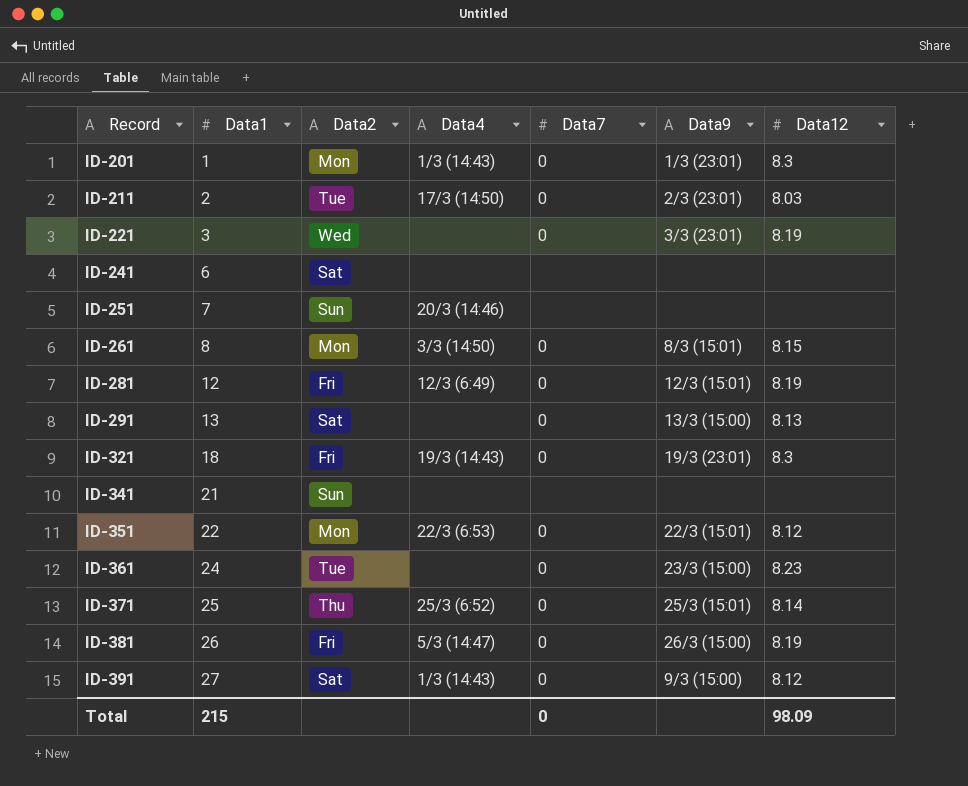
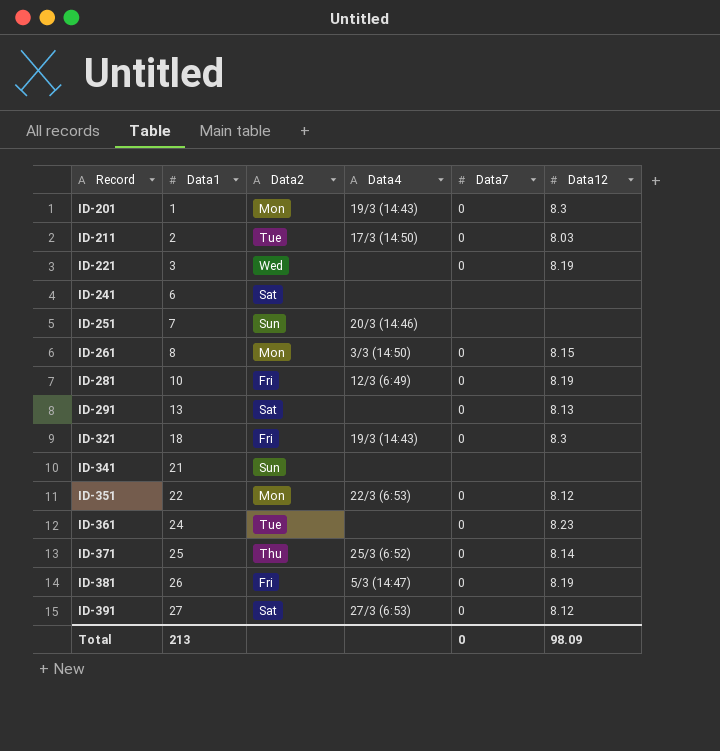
column Data9 | position: 6 -> none
ID-201 | Data4: 1/3 (14:43) -> 19/3 (14:43)
ID-281 | Data1: 12 -> 10
ID-391 | Data4: 1/3 (14:43) -> 27/3 (6:53)
Total | Data1: 215 -> 213

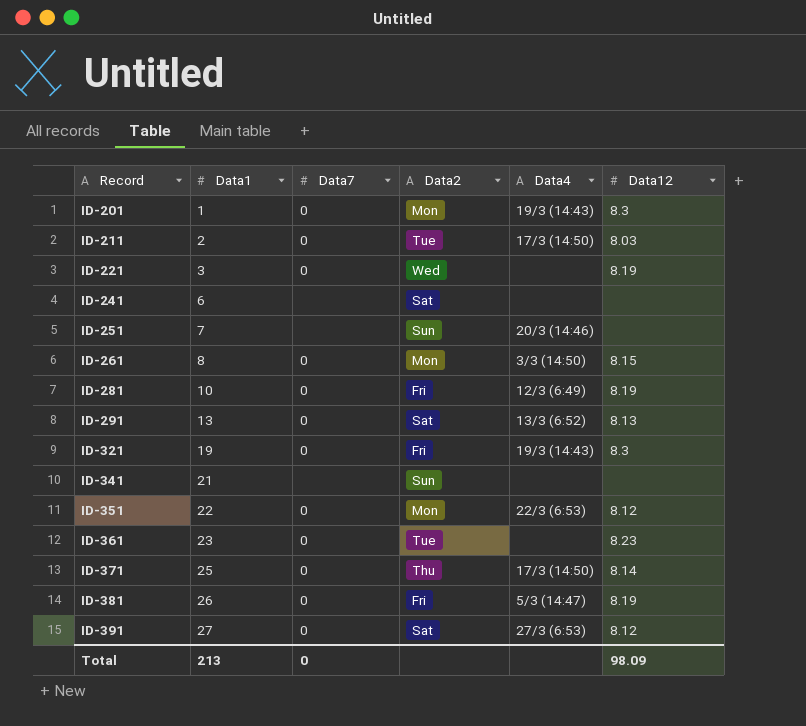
column Data7 | position: 5 -> 3
ID-291 | Data4: none -> 13/3 (6:52)
ID-321 | Data1: 18 -> 19
ID-361 | Data1: 24 -> 23
ID-371 | Data4: 25/3 (6:52) -> 17/3 (14:50)

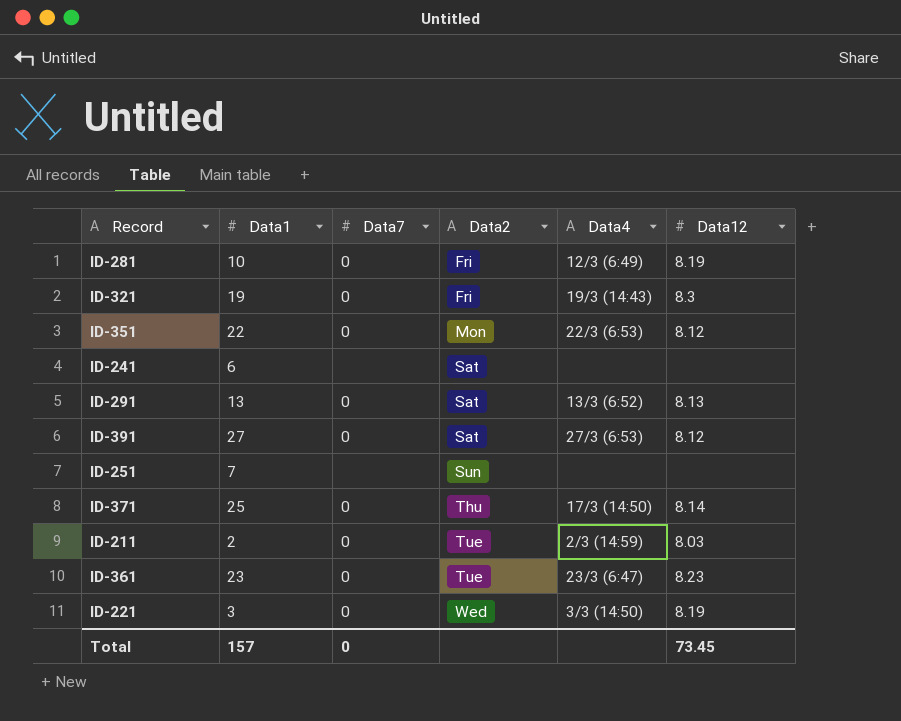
row order: Record ascending -> Data2 ascending
row ID-201: 1 | 0 | Mon | 19/3 (14:43) | 8.3 -> none
row ID-261: 8 | 0 | Mon | 3/3 (14:50) | 8.15 -> none
row ID-341: 21 | none | Sun | none | none -> none
row ID-381: 26 | 0 | Fri | 5/3 (14:47) | 8.19 -> none
ID-251 | Data4: 20/3 (14:46) -> none
ID-211 | Data4: 17/3 (14:50) -> 2/3 (14:59)
ID-361 | Data4: none -> 23/3 (6:47)
ID-221 | Data4: none -> 3/3 (14:50)
Total | Data1: 213 -> 157
Total | Data12: 98.09 -> 73.45

